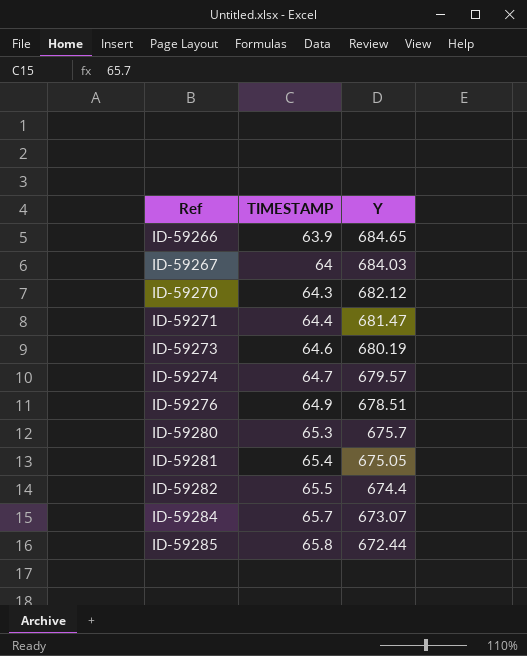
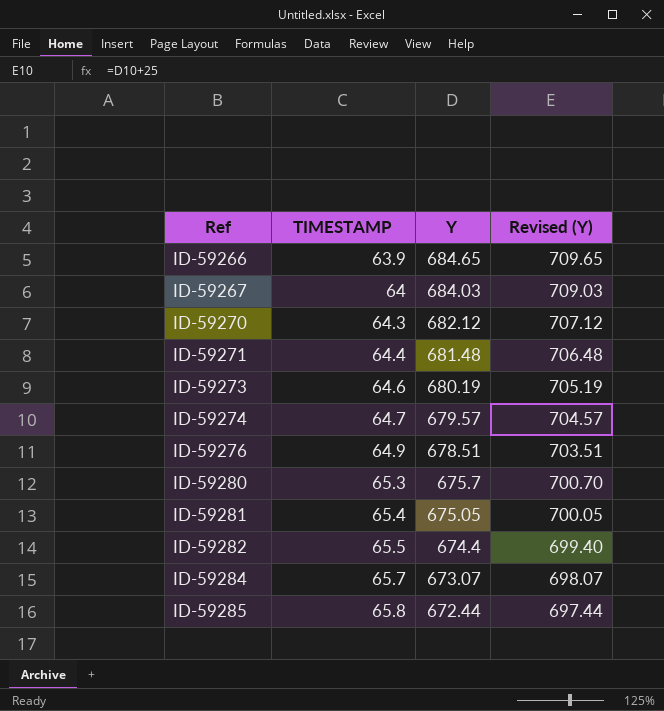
column Revised (Y) | formula: none -> [Y] + 25
ID-59271 | Y: 681.47 -> 681.48

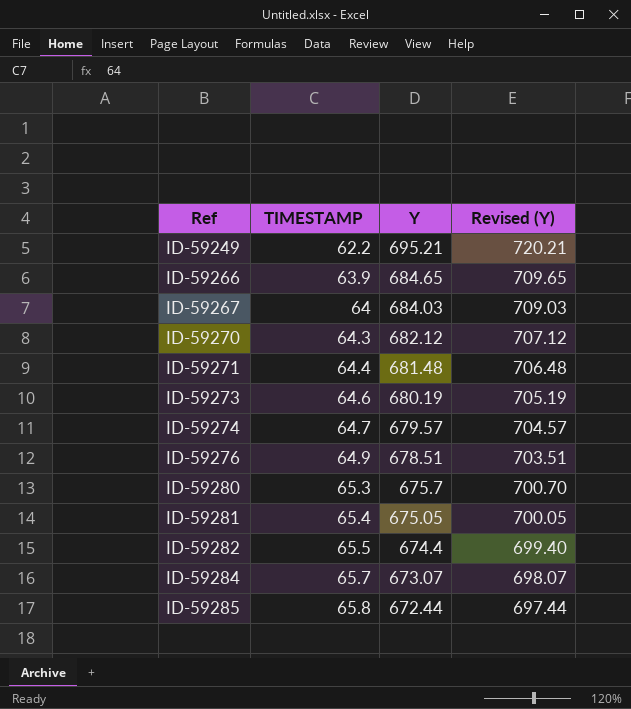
row ID-59249: none -> 62.2 | 695.21 | 720.21

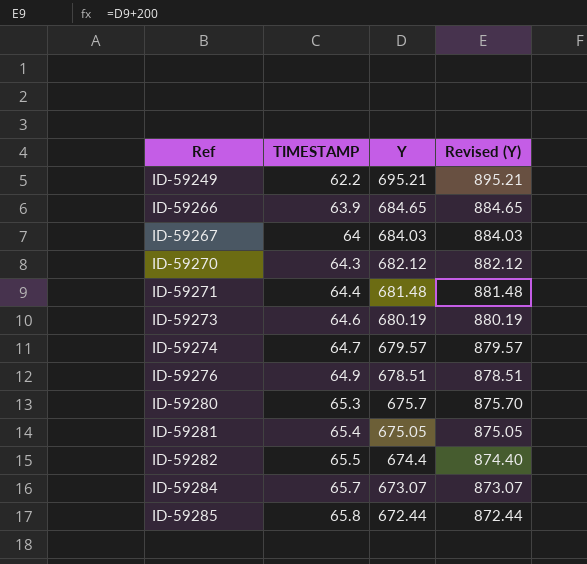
column Revised (Y) | formula: [Y] + 25 -> [Y] + 200

